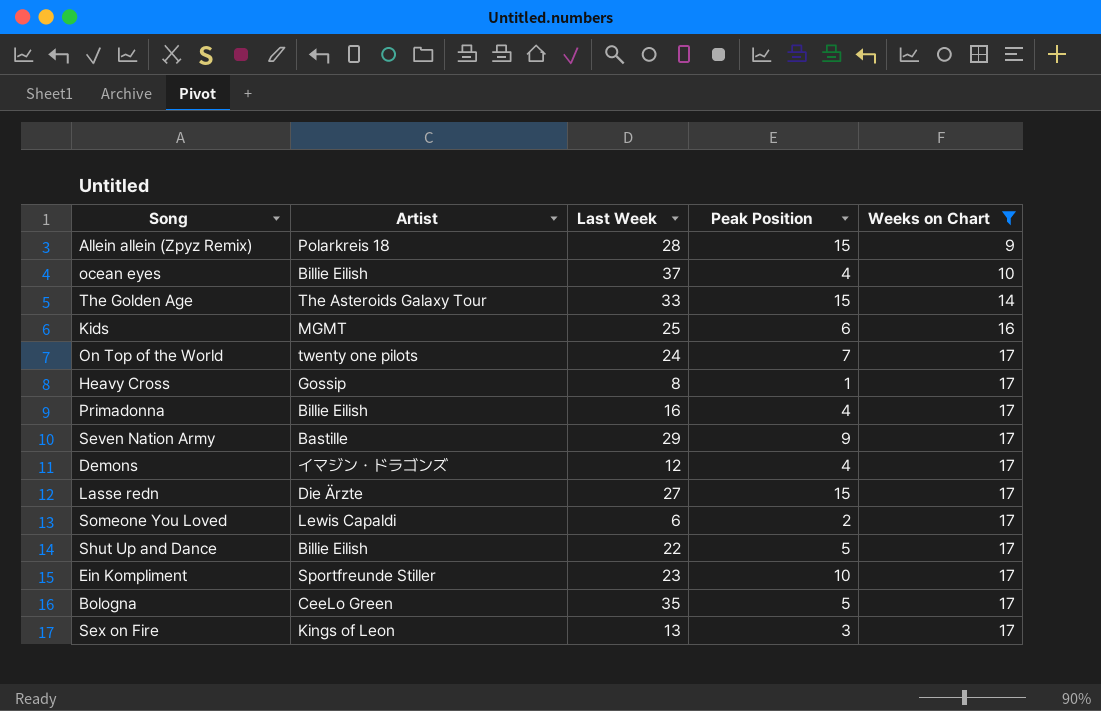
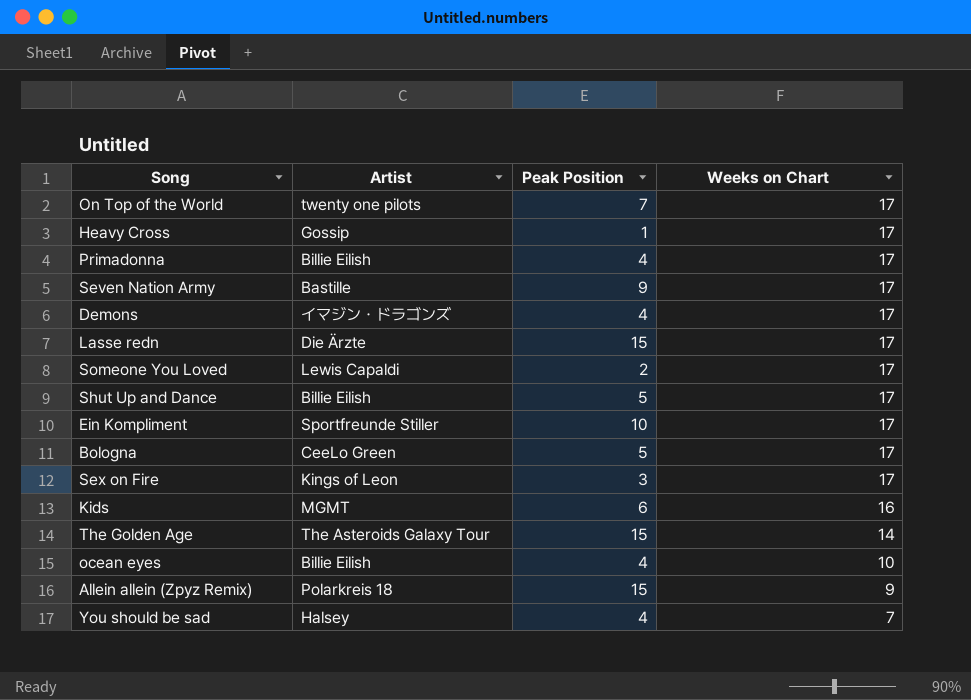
filter: Weeks on Chart != 7 -> none
row order: Weeks on Chart ascending -> Weeks on Chart descending
column Last Week | position: 3 -> none

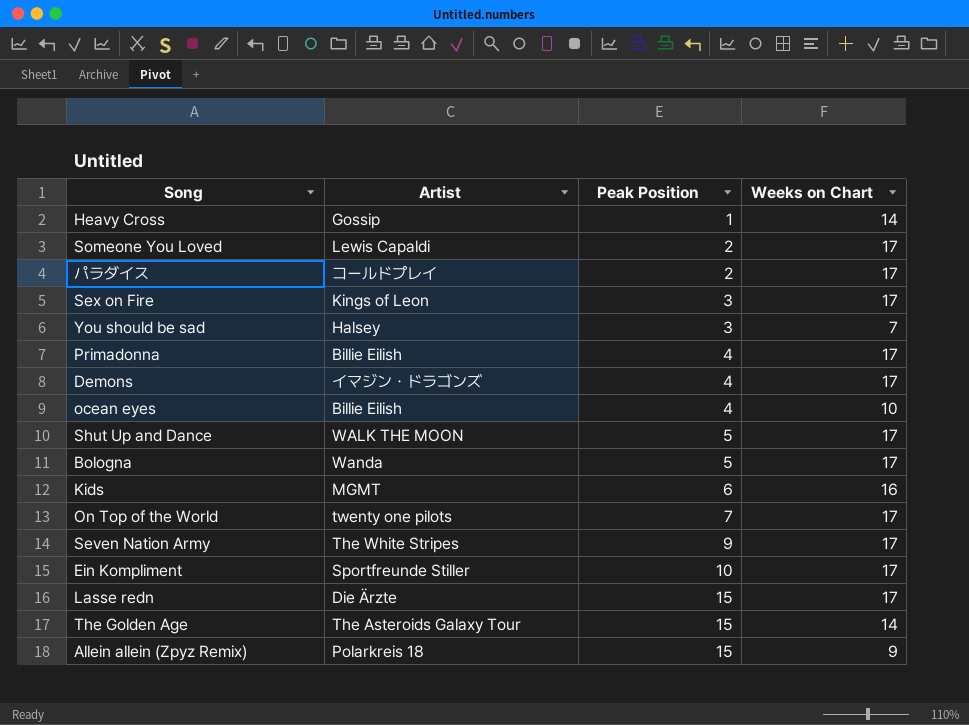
row order: Weeks on Chart descending -> Peak Position ascending
Heavy Cross | Weeks on Chart: 17 -> 14
row パラダイス: none -> コールドプレイ | 2 | 17
You should be sad | Peak Position: 4 -> 3
Shut Up and Dance | Artist: Billie Eilish -> WALK THE MOON
Bologna | Artist: CeeLo Green -> Wanda
Seven Nation Army | Artist: Bastille -> The White Stripes

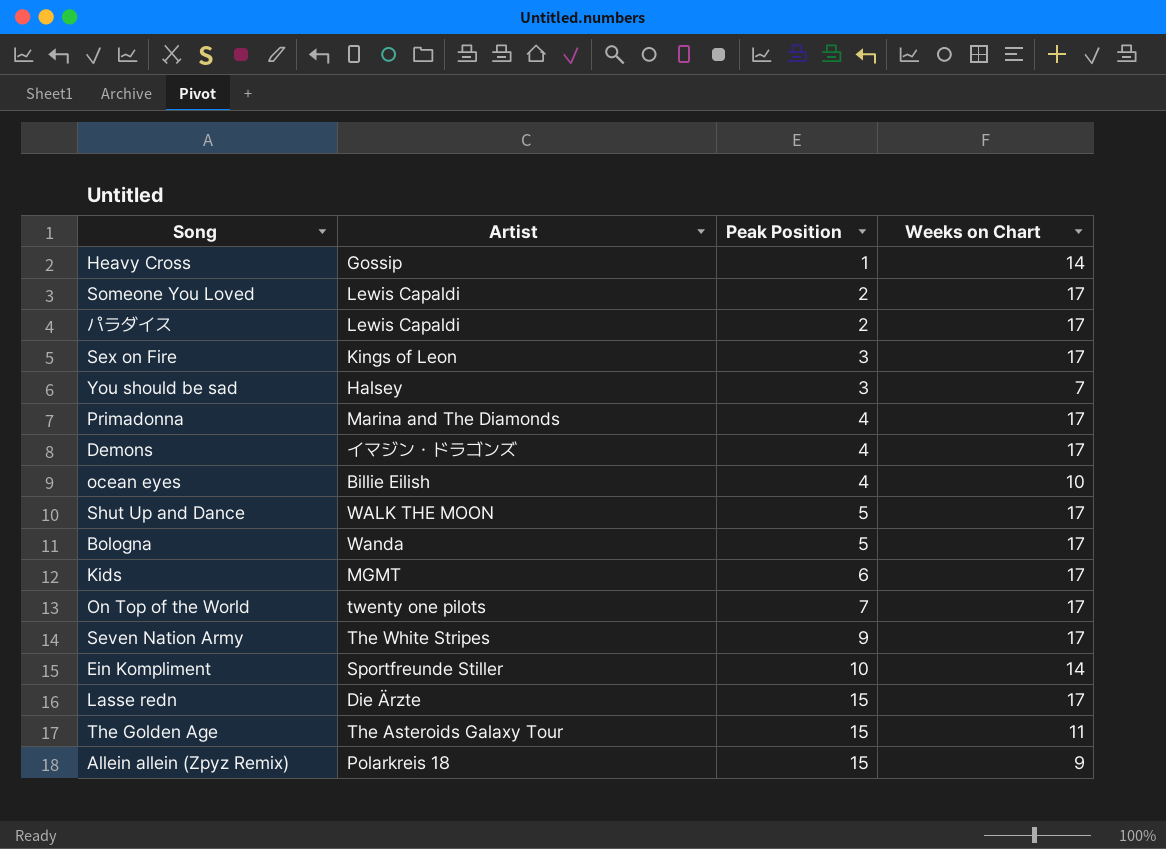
パラダイス | Artist: コールドプレイ -> Lewis Capaldi
Primadonna | Artist: Billie Eilish -> Marina and The Diamonds
Kids | Weeks on Chart: 16 -> 17
Ein Kompliment | Weeks on Chart: 17 -> 14
The Golden Age | Weeks on Chart: 14 -> 11

